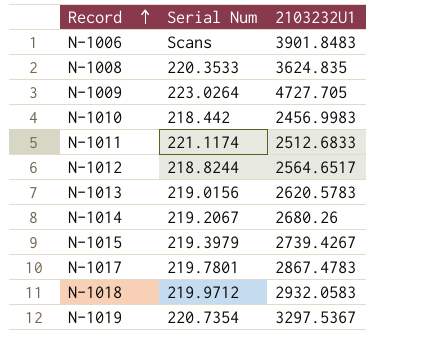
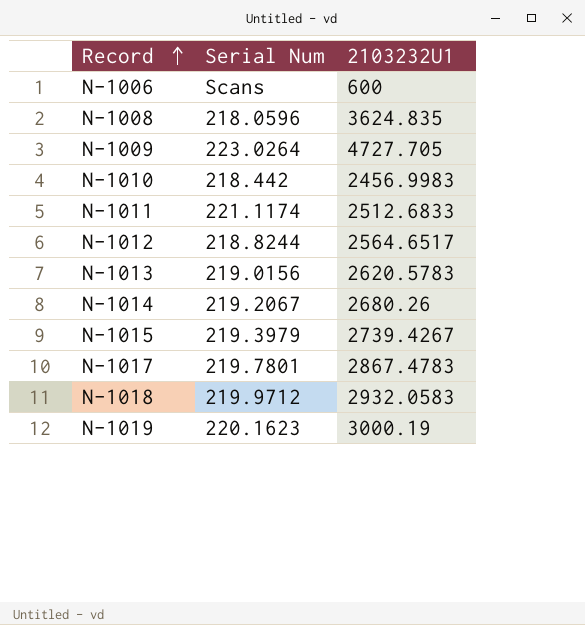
N-1006 | 2103232U1: 3901.8483 -> 600
N-1008 | Serial Num: 220.3533 -> 218.0596
N-1019 | Serial Num: 220.7354 -> 220.1623
N-1019 | 2103232U1: 3297.5367 -> 3000.19

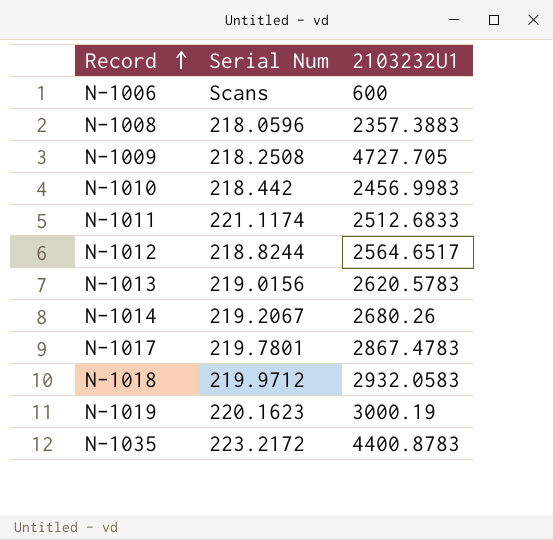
row N-1015: 219.3979 | 2739.4267 -> none
N-1008 | 2103232U1: 3624.835 -> 2357.3883
N-1009 | Serial Num: 223.0264 -> 218.2508
row N-1035: none -> 223.2172 | 4400.8783

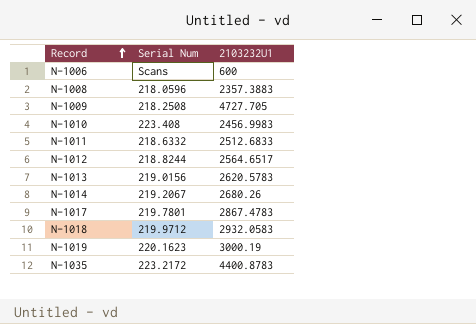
N-1010 | Serial Num: 218.442 -> 223.408
N-1011 | Serial Num: 221.1174 -> 218.6332

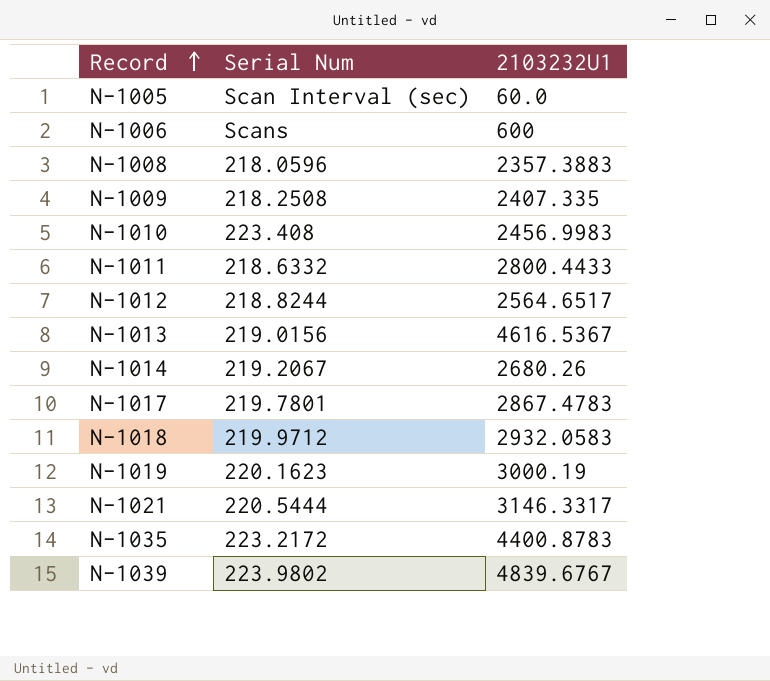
row N-1005: none -> Scan Interval (sec) | 60.0
N-1009 | 2103232U1: 4727.705 -> 2407.335
N-1011 | 2103232U1: 2512.6833 -> 2800.4433
N-1013 | 2103232U1: 2620.5783 -> 4616.5367
row N-1021: none -> 220.5444 | 3146.3317
row N-1039: none -> 223.9802 | 4839.6767

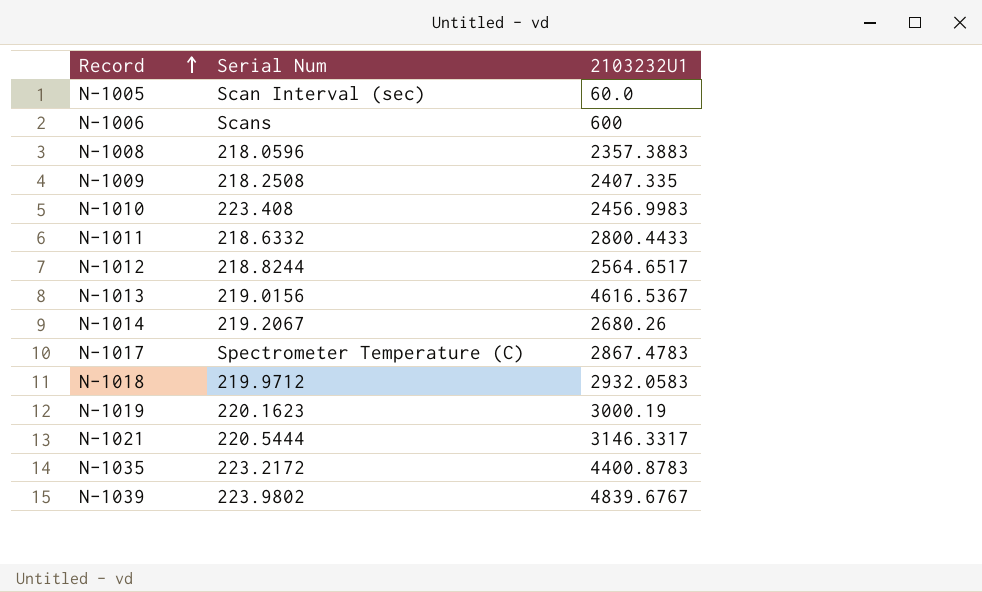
N-1017 | Serial Num: 219.7801 -> Spectrometer Temperature (C)

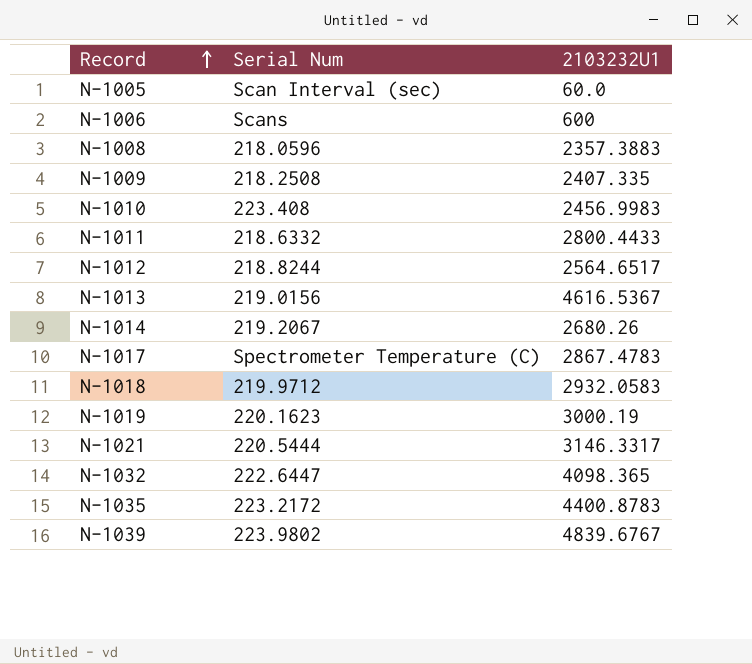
row N-1032: none -> 222.6447 | 4098.365

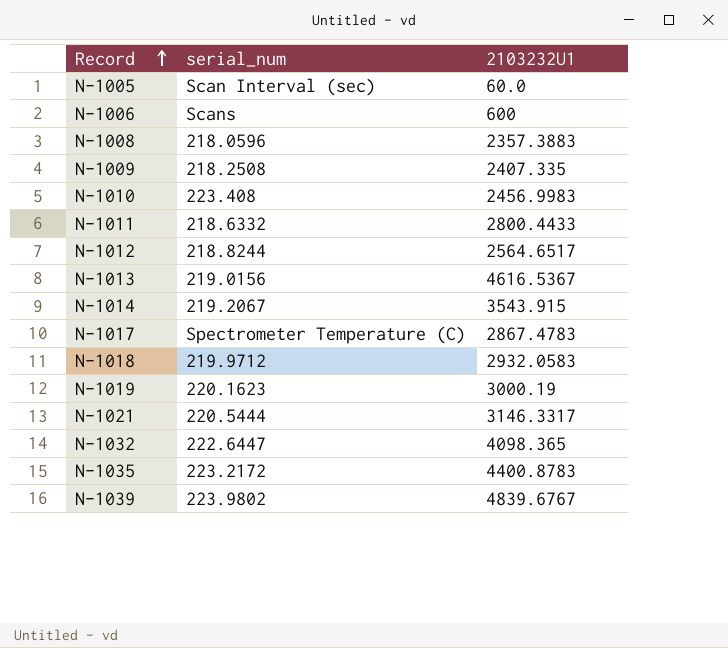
column name: Serial Num -> serial_num
N-1014 | 2103232U1: 2680.26 -> 3543.915

